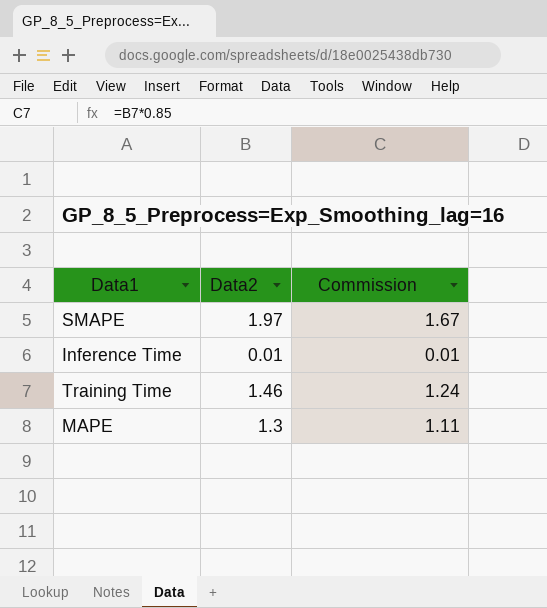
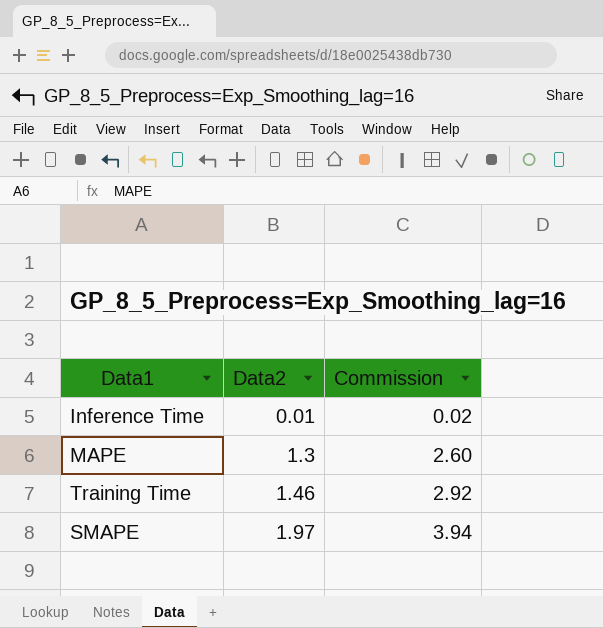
row order: none -> Data2 ascending
column Commission | formula: [Data2] * 0.85 -> [Data2] * 2

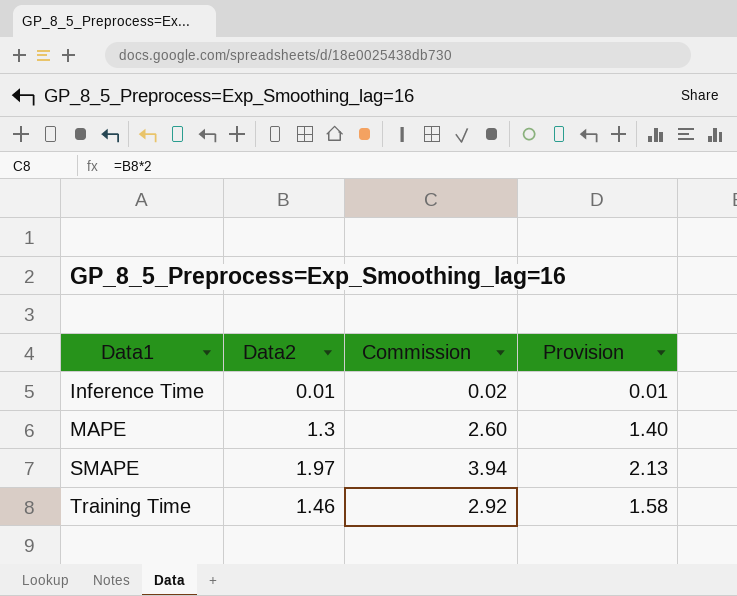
row order: Data2 ascending -> Data1 ascending
column Provision | formula: none -> [Data2] * 1.08

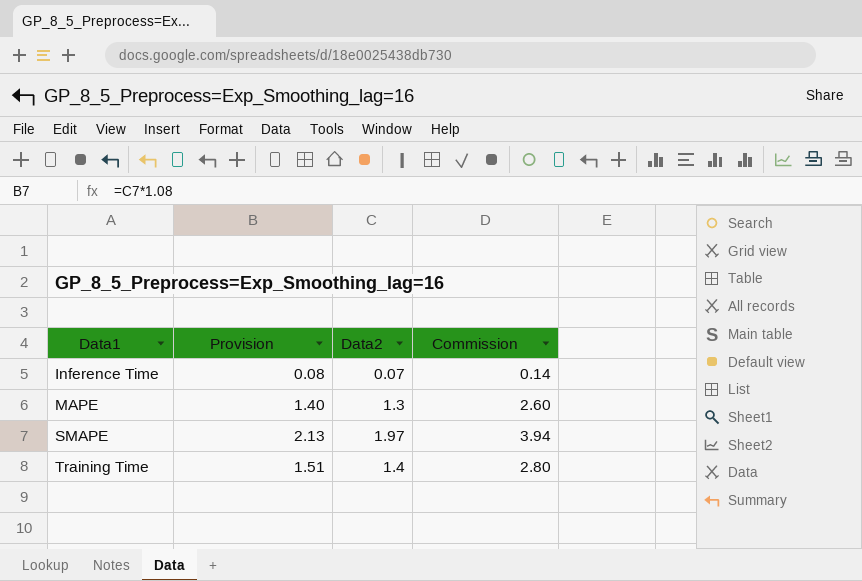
column Provision | position: 4 -> 2
Inference Time | Provision: 0.01 -> 0.08
Inference Time | Data2: 0.01 -> 0.07
Inference Time | Commission: 0.02 -> 0.14
Training Time | Provision: 1.58 -> 1.51
Training Time | Data2: 1.46 -> 1.4
Training Time | Commission: 2.92 -> 2.80

